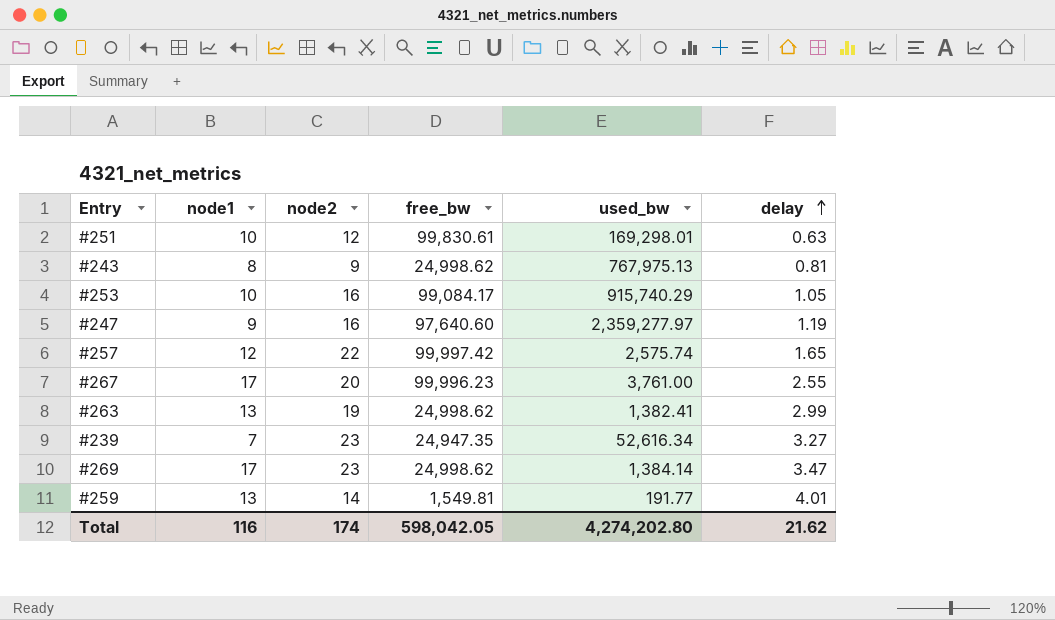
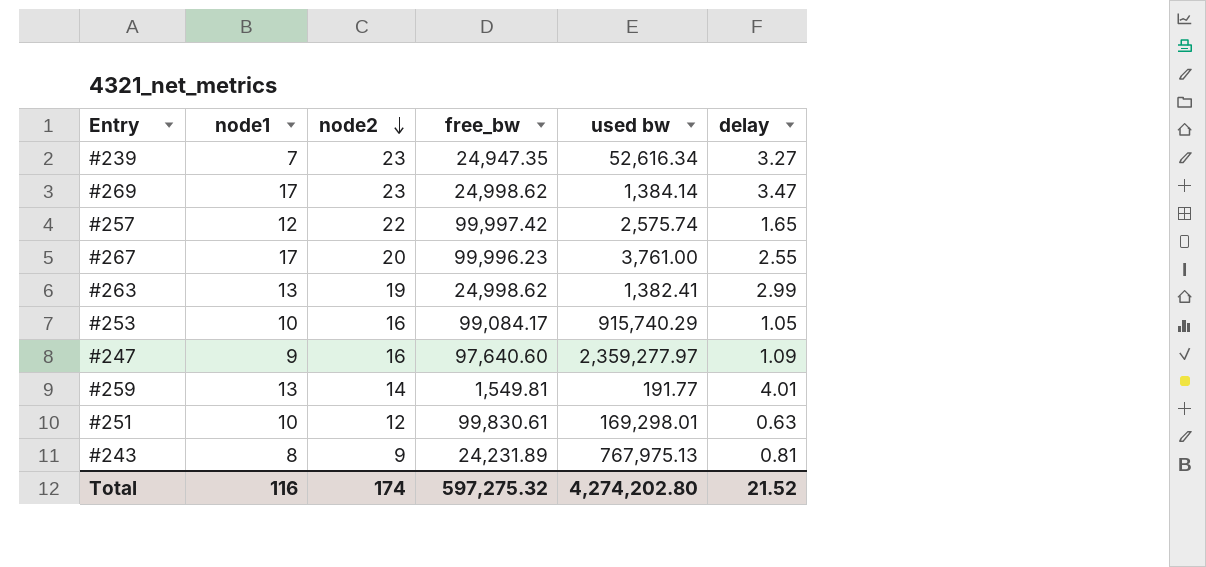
row order: delay ascending -> node2 descending
column name: used_bw -> used bw
#247 | delay: 1.19 -> 1.09
#243 | free_bw: 24,998.62 -> 24,231.89
Total | free_bw: 598,042.05 -> 597,275.32
Total | delay: 21.62 -> 21.52

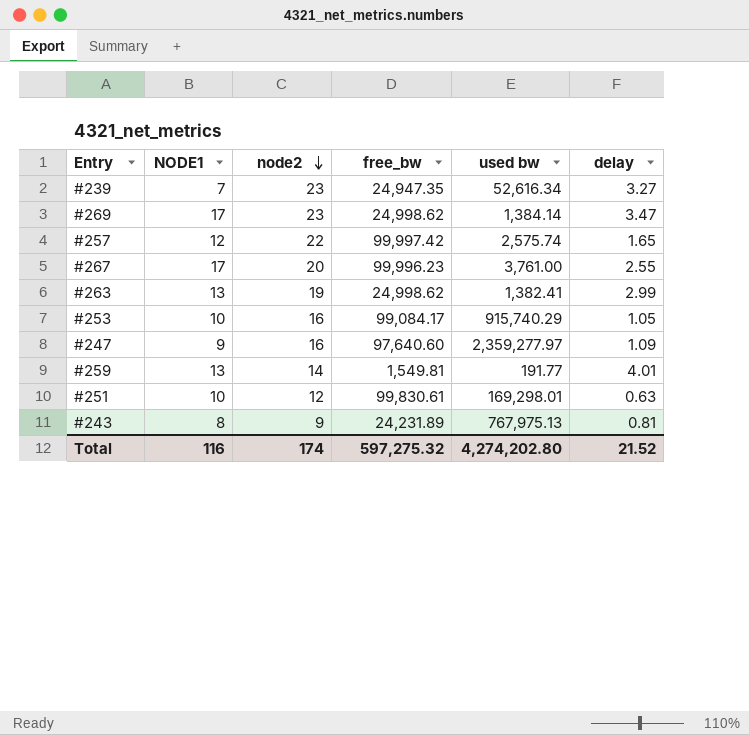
column name: node1 -> NODE1

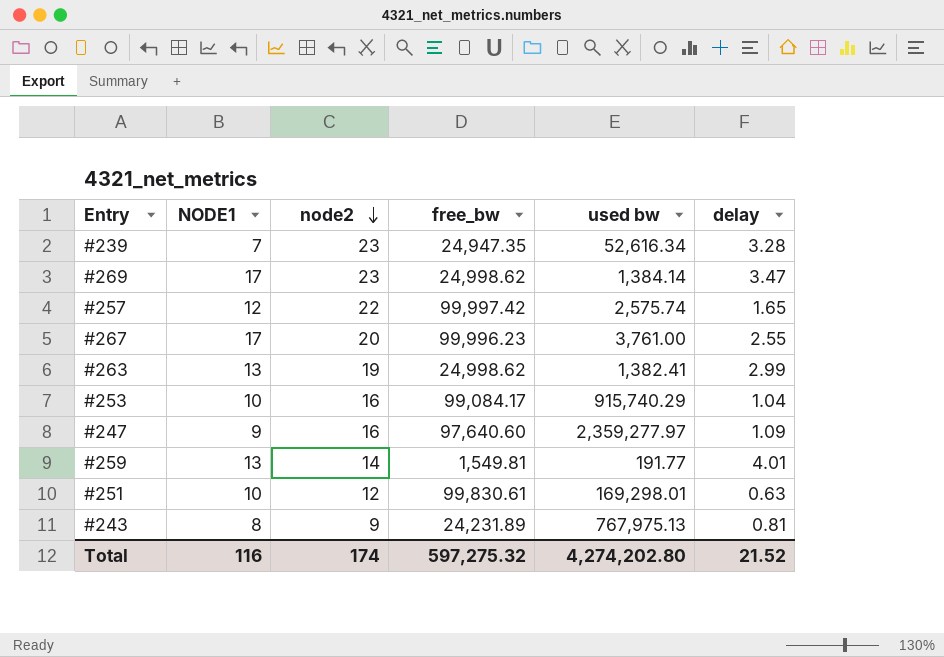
#239 | delay: 3.27 -> 3.28
#253 | delay: 1.05 -> 1.04

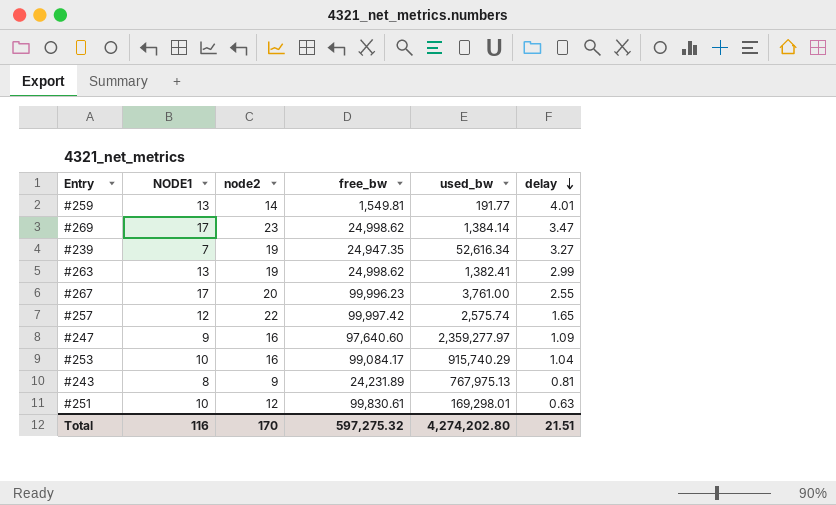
row order: node2 descending -> delay descending
column name: used bw -> used_bw
#239 | node2: 23 -> 19
#239 | delay: 3.28 -> 3.27
Total | node2: 174 -> 170
Total | delay: 21.52 -> 21.51

